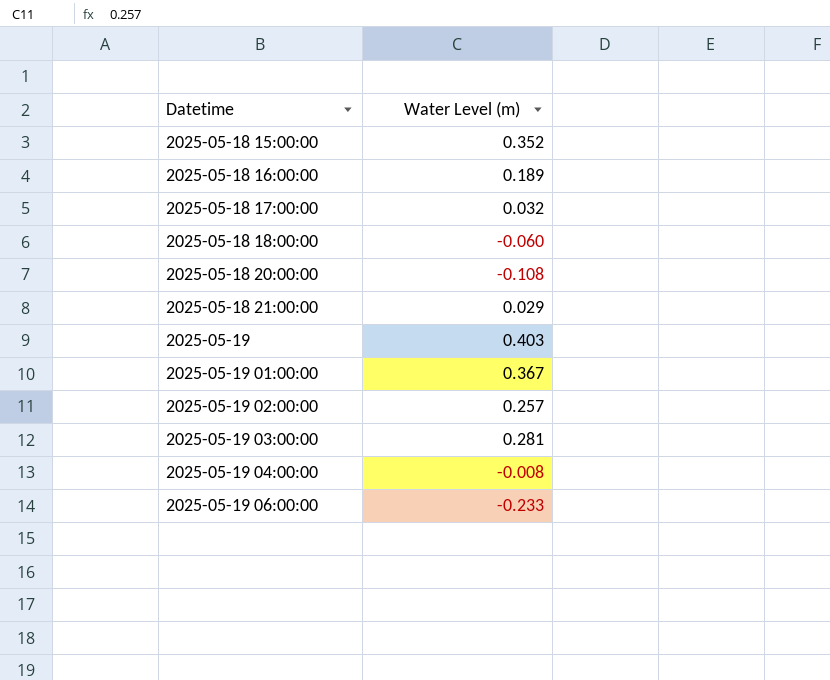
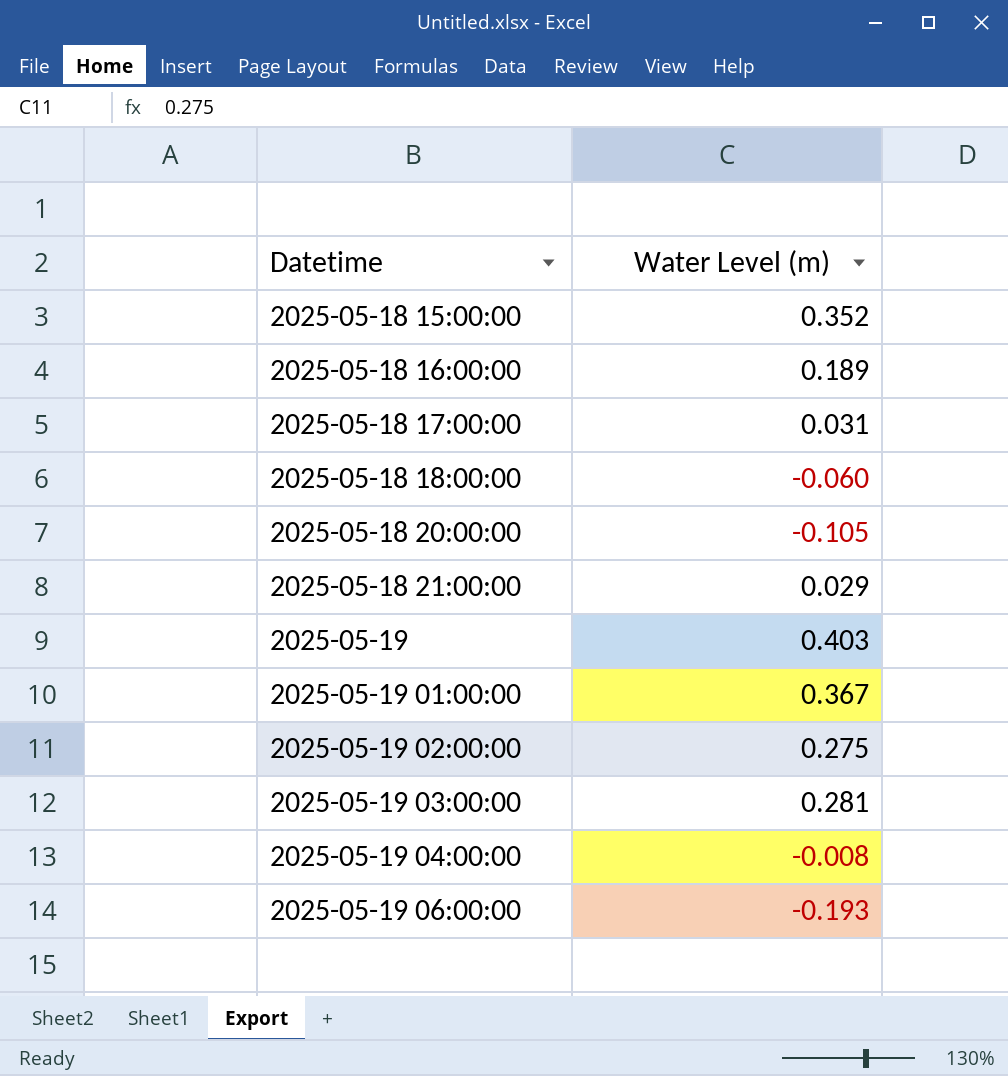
2025-05-18 17:00:00 | Water Level (m): 0.032 -> 0.031
2025-05-18 20:00:00 | Water Level (m): -0.108 -> -0.105
2025-05-19 02:00:00 | Water Level (m): 0.257 -> 0.275
2025-05-19 06:00:00 | Water Level (m): -0.233 -> -0.193

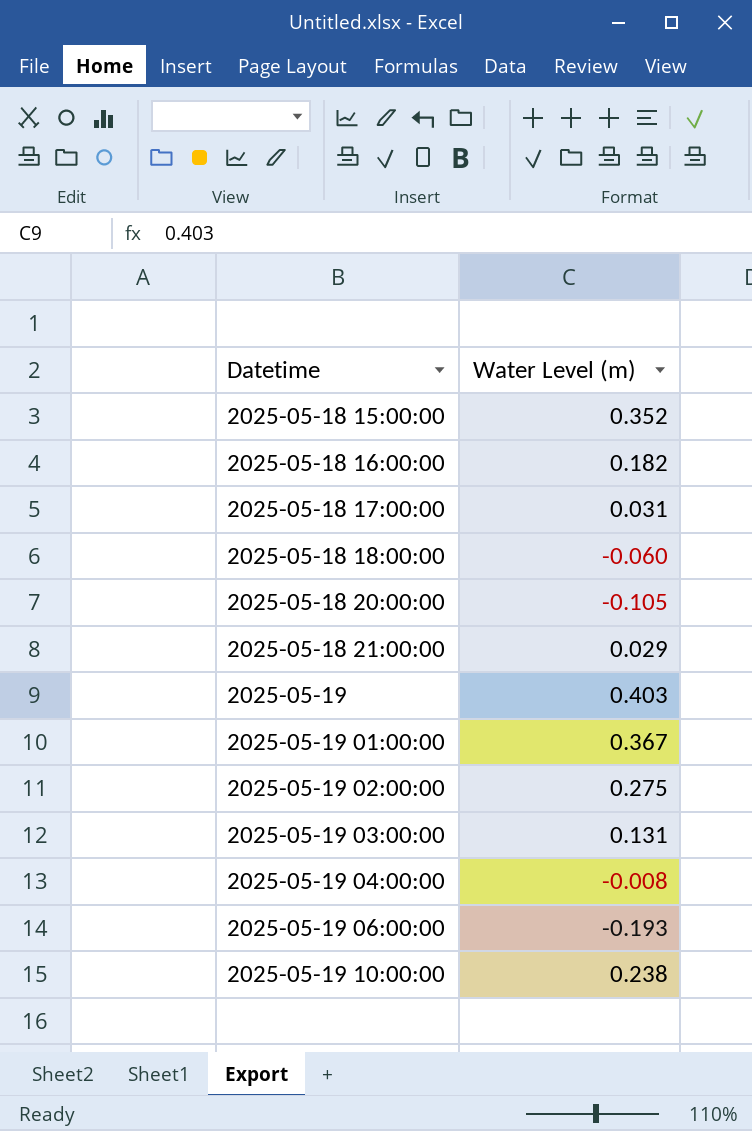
2025-05-18 16:00:00 | Water Level (m): 0.189 -> 0.182
2025-05-19 03:00:00 | Water Level (m): 0.281 -> 0.131
row 2025-05-19 10:00:00: none -> 0.238

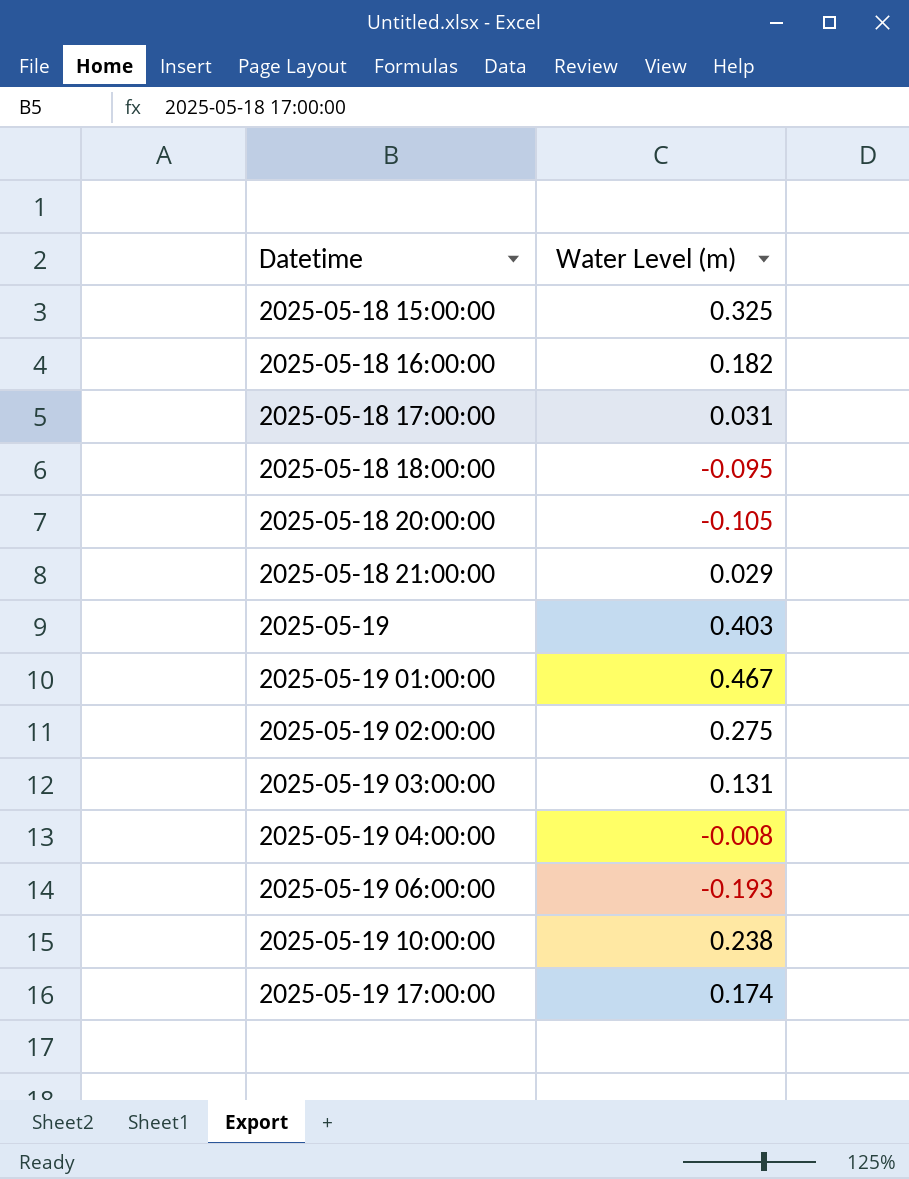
2025-05-18 15:00:00 | Water Level (m): 0.352 -> 0.325
2025-05-18 18:00:00 | Water Level (m): -0.060 -> -0.095
2025-05-19 01:00:00 | Water Level (m): 0.367 -> 0.467
row 2025-05-19 17:00:00: none -> 0.174

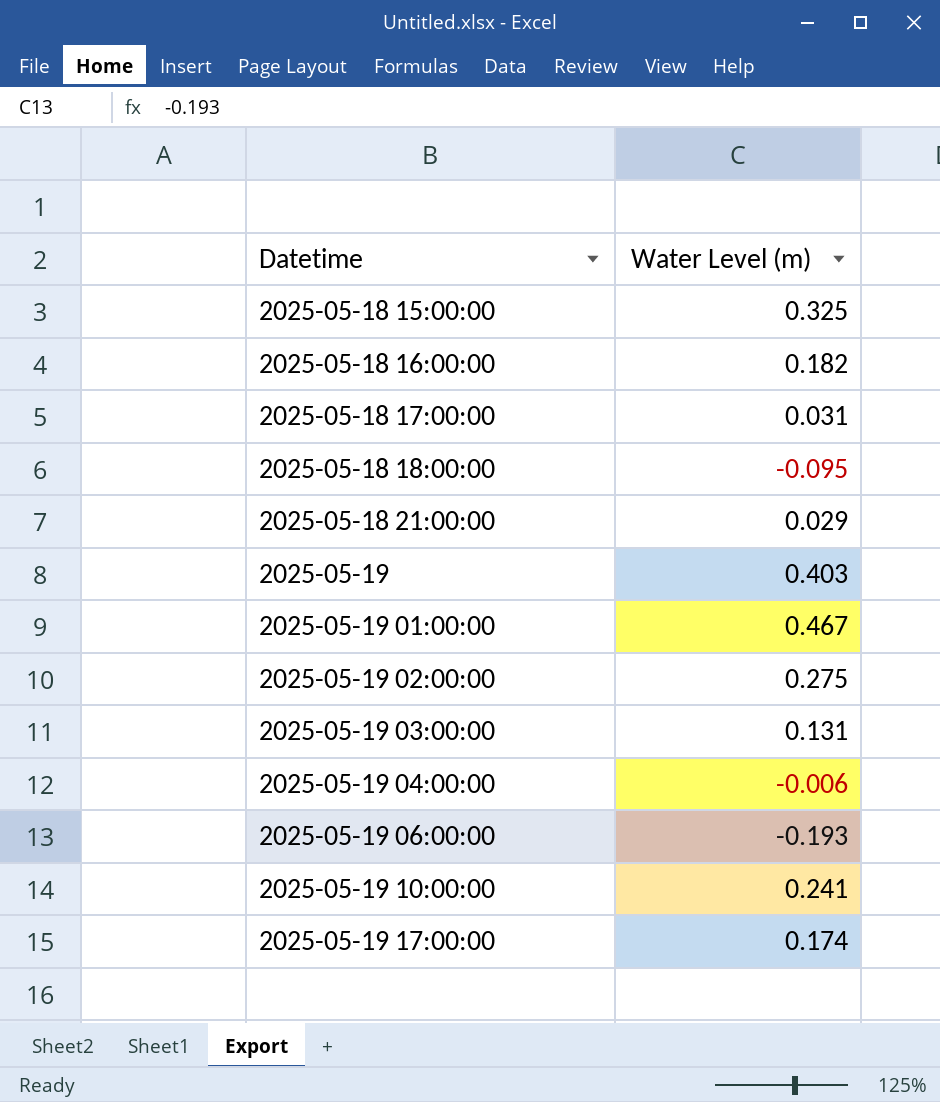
row 2025-05-18 20:00:00: -0.105 -> none
2025-05-19 04:00:00 | Water Level (m): -0.008 -> -0.006
2025-05-19 10:00:00 | Water Level (m): 0.238 -> 0.241

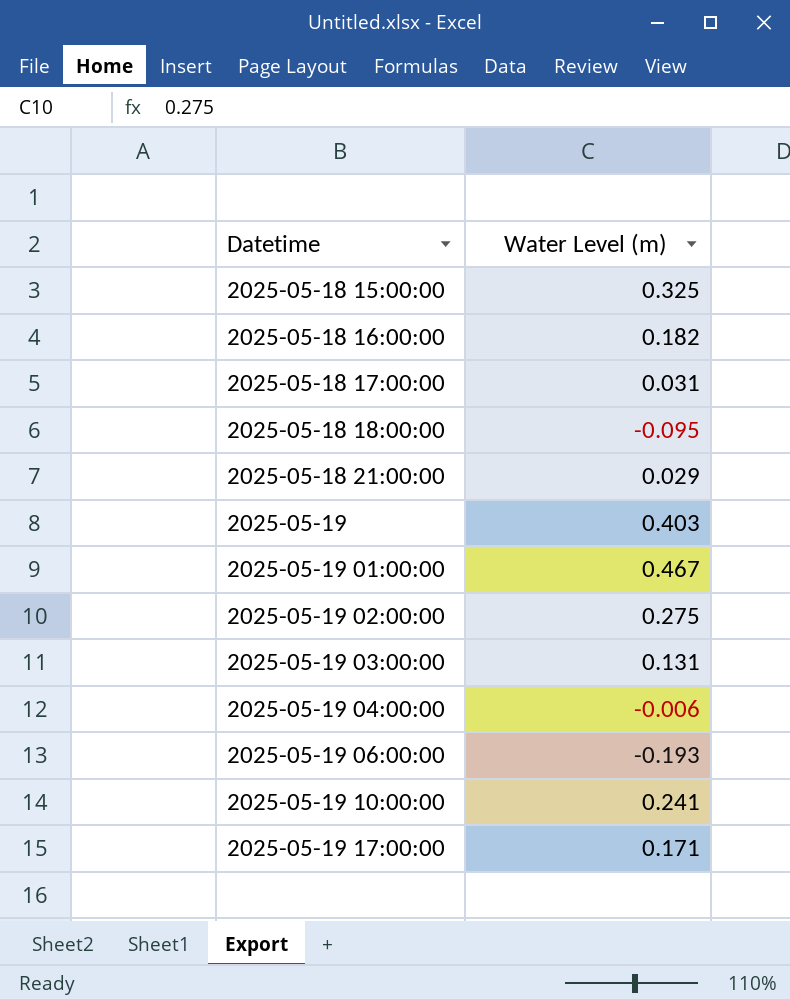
2025-05-19 17:00:00 | Water Level (m): 0.174 -> 0.171

